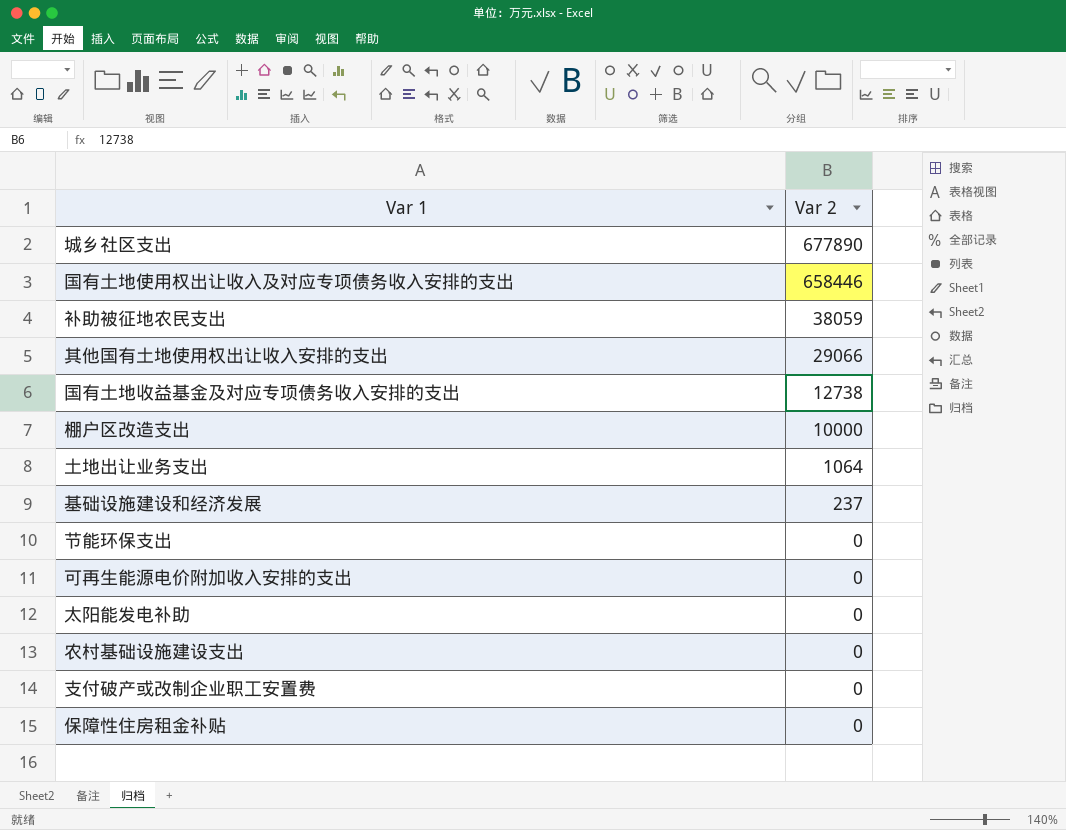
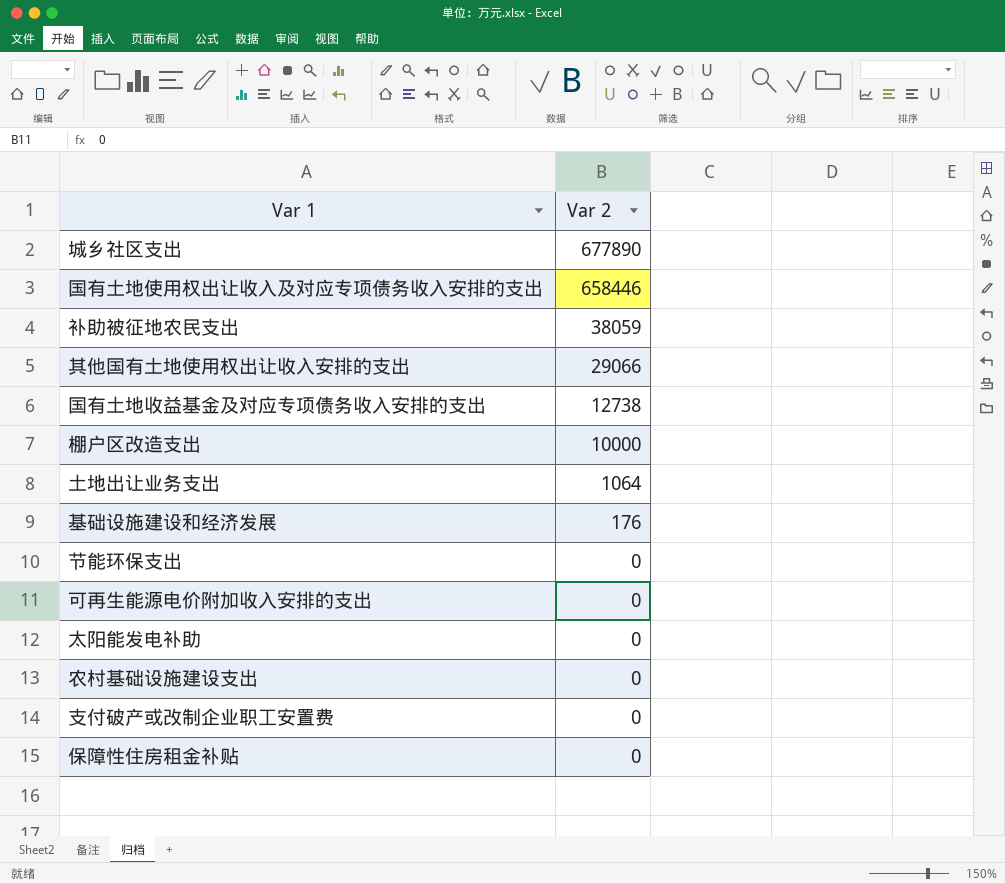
基础设施建设和经济发展 | Var 2: 237 -> 176

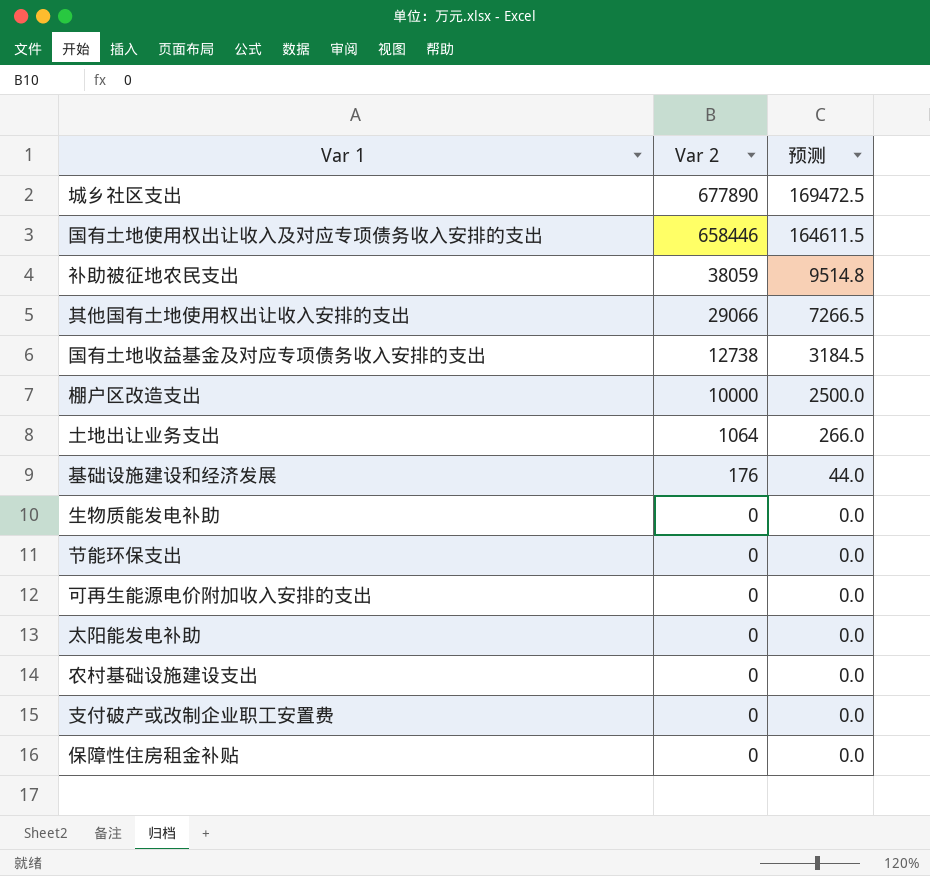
column 预测 | formula: none -> [Var 2] * 0.25
row 生物质能发电补助: none -> 0 | 0.0

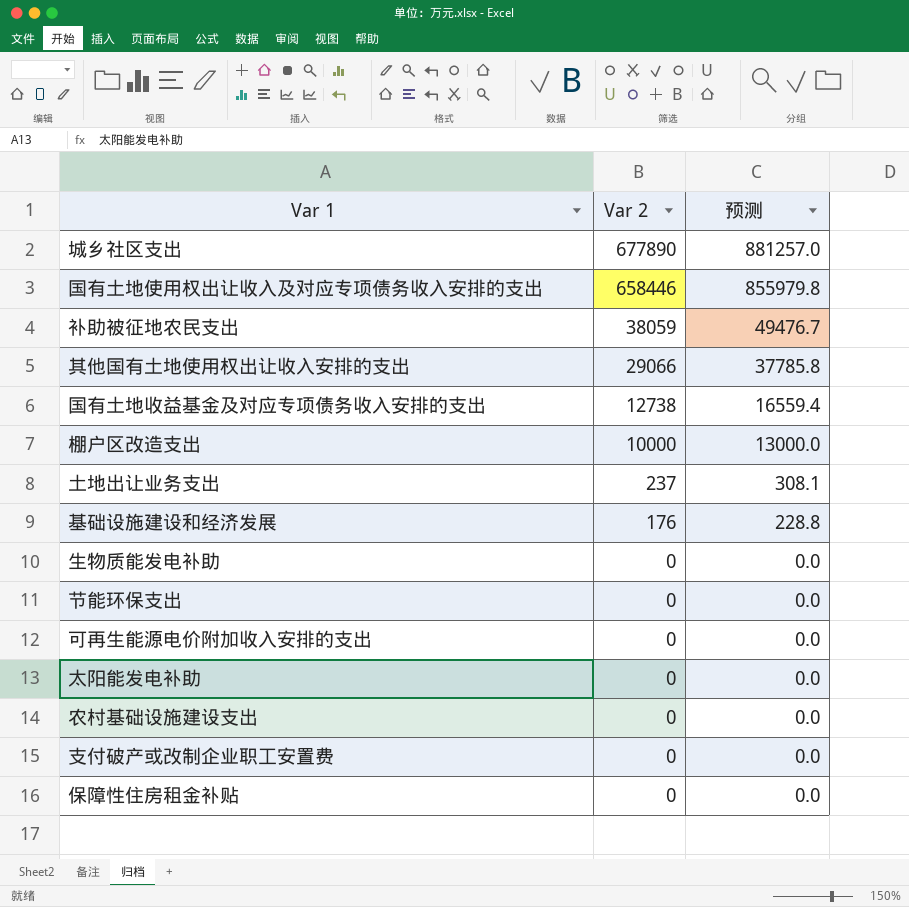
column 预测 | formula: [Var 2] * 0.25 -> [Var 2] * 1.3
土地出让业务支出 | Var 2: 1064 -> 237

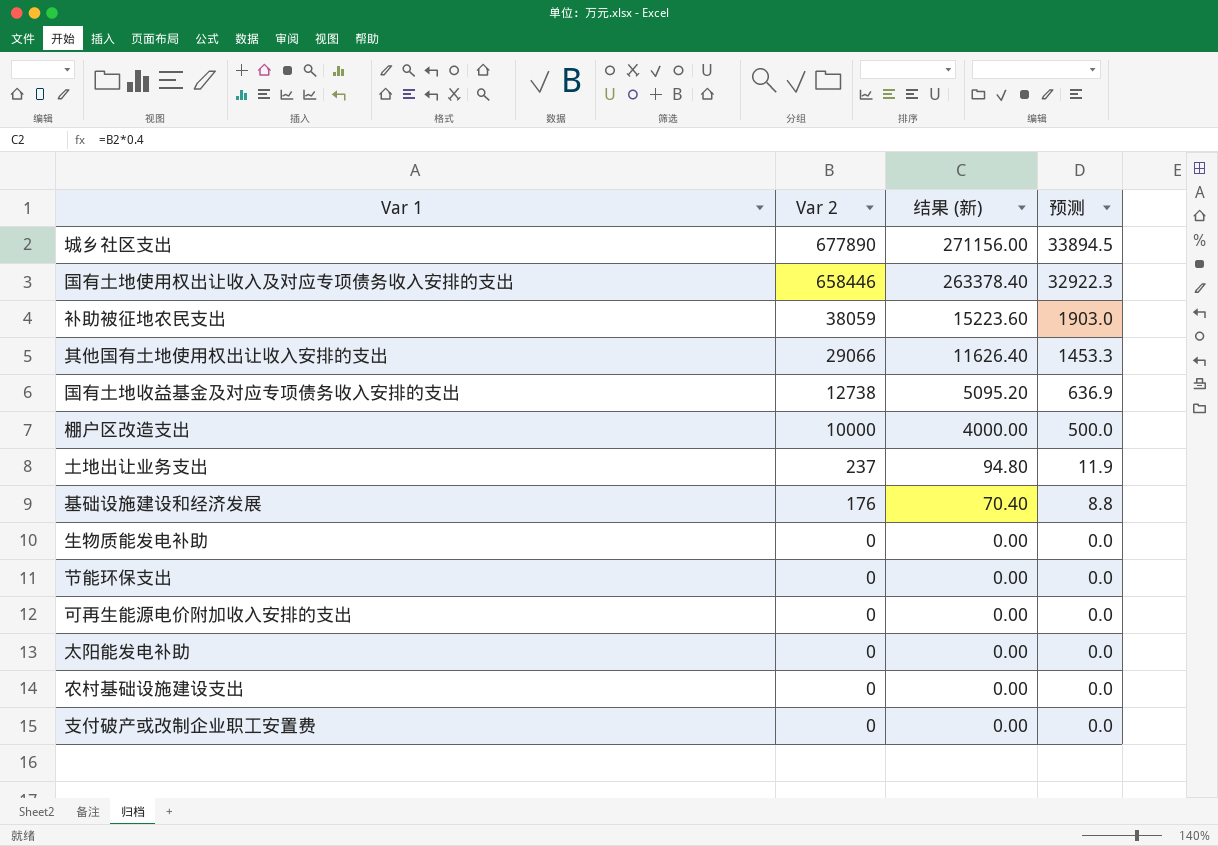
column 结果 (新) | formula: none -> [Var 2] * 0.4
column 预测 | formula: [Var 2] * 1.3 -> [Var 2] * 0.05
row 保障性住房租金补贴: 0 | 0.0 -> none

